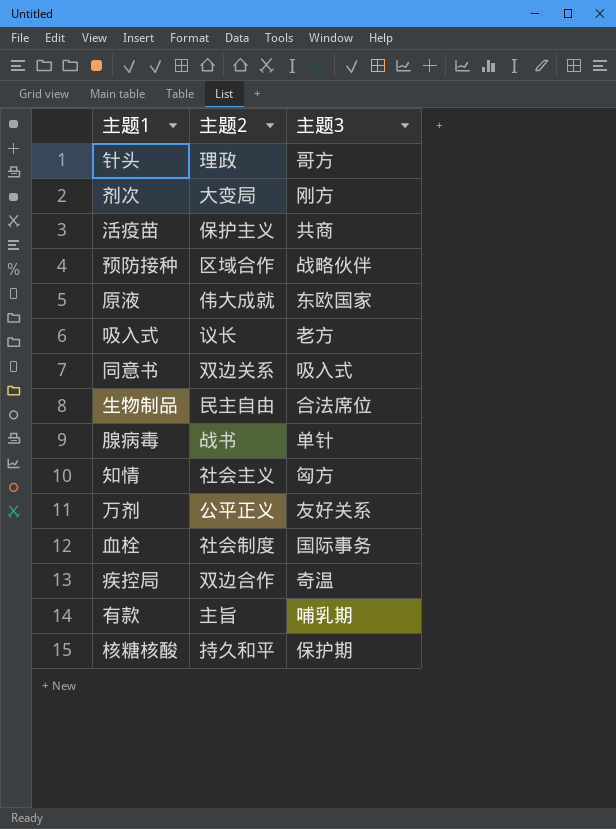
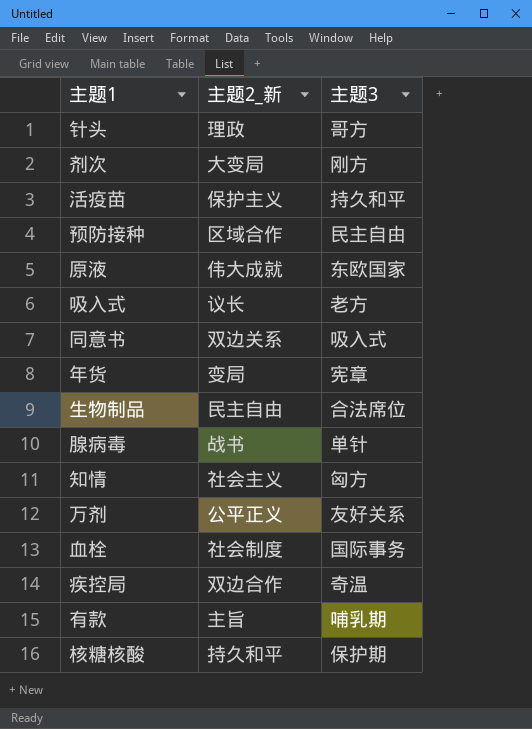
column name: 主题2 -> 主题2_新
活疫苗 | 主题3: 共商 -> 持久和平
预防接种 | 主题3: 战略伙伴 -> 民主自由
row 年货: none -> 变局 | 宪章

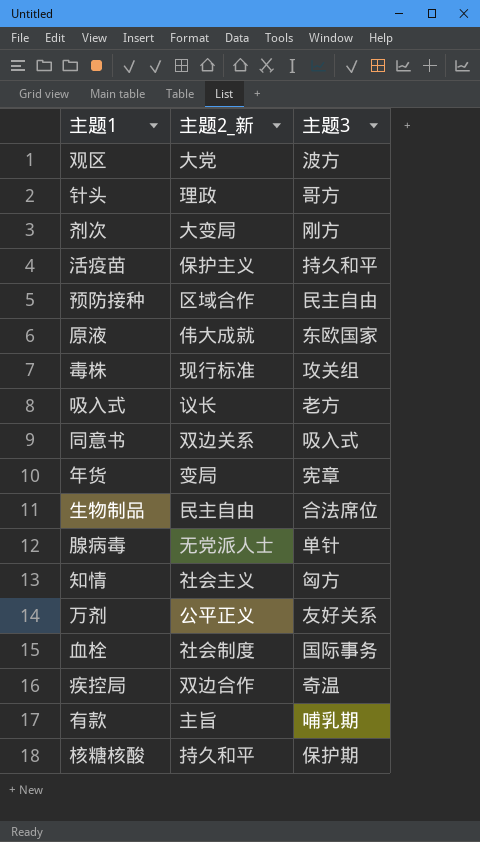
row 观区: none -> 大党 | 波方
row 毒株: none -> 现行标准 | 攻关组
腺病毒 | 主题2_新: 战书 -> 无党派人士

